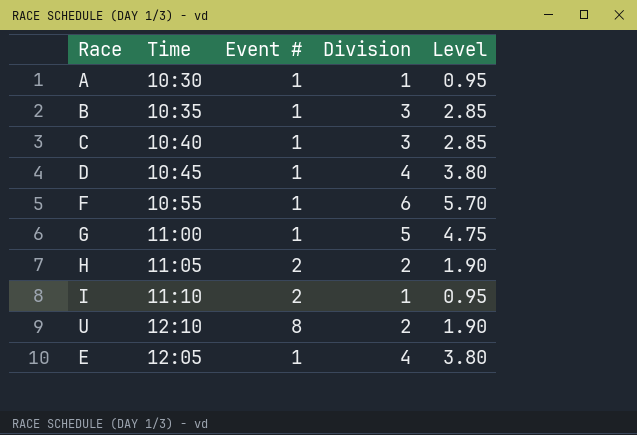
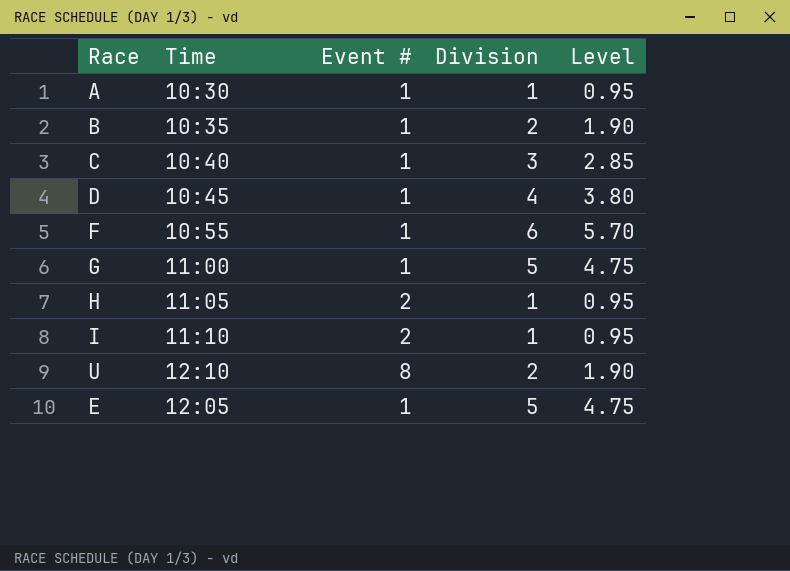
B | Division: 3 -> 2
B | Level: 2.85 -> 1.90
H | Division: 2 -> 1
H | Level: 1.90 -> 0.95
E | Division: 4 -> 5
E | Level: 3.80 -> 4.75

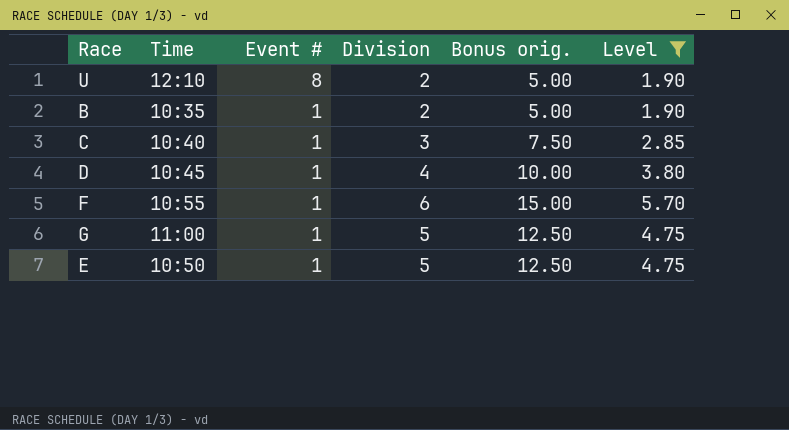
filter: none -> Level != 0.95
row order: none -> Event # descending
column Bonus orig. | formula: none -> [Division] * 2.5
E | Time: 12:05 -> 10:50

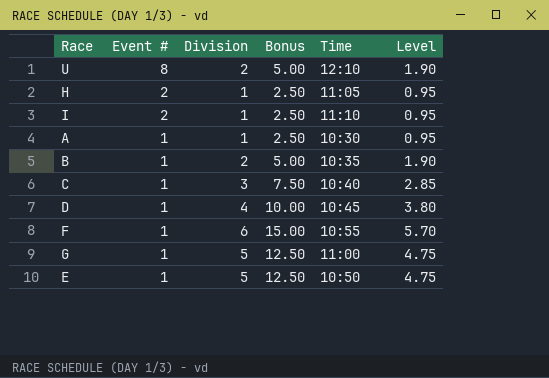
filter: Level != 0.95 -> none
column name: Bonus orig. -> Bonus
column Time | position: 2 -> 5

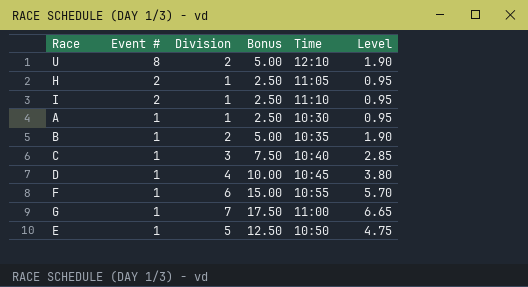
G | Division: 5 -> 7
G | Bonus: 12.50 -> 17.50
G | Level: 4.75 -> 6.65

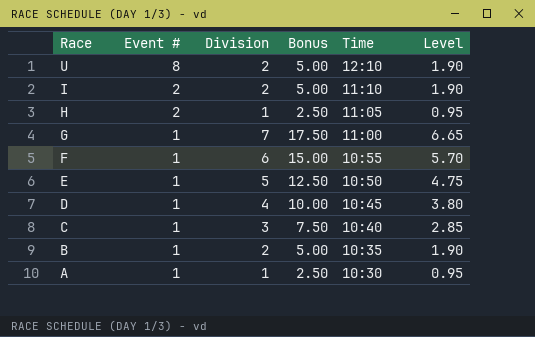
row order: Event # descending -> Race descending
I | Division: 1 -> 2
I | Bonus: 2.50 -> 5.00
I | Level: 0.95 -> 1.90

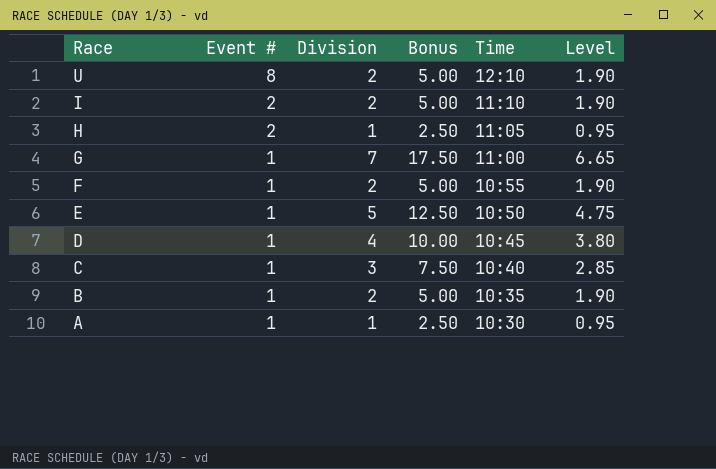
F | Division: 6 -> 2
F | Bonus: 15.00 -> 5.00
F | Level: 5.70 -> 1.90

